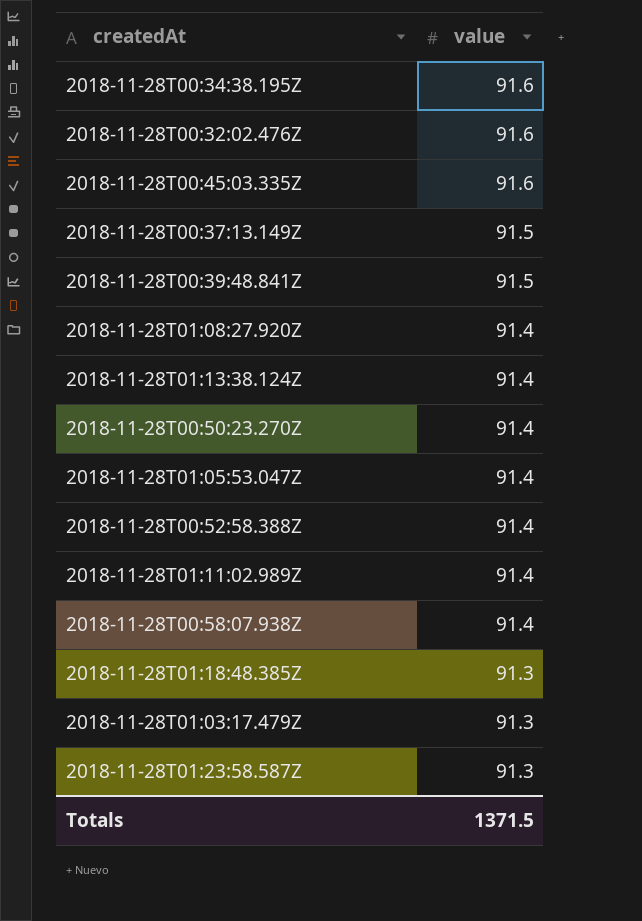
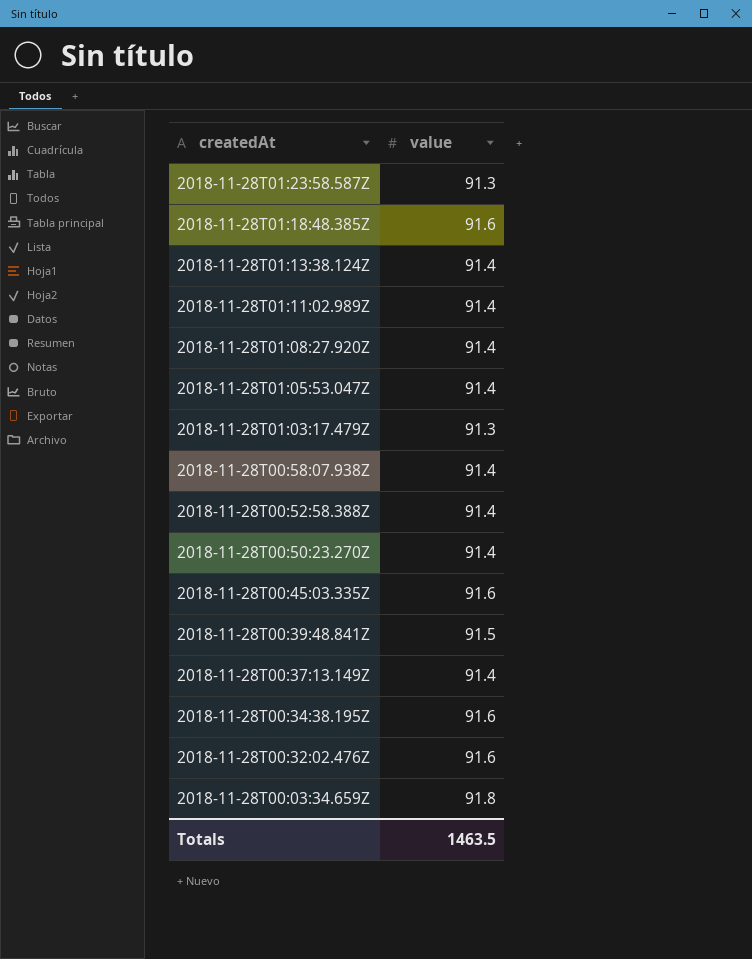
row order: value descending -> createdAt descending
2018-11-28T01:18:48.385Z | value: 91.3 -> 91.6
2018-11-28T00:37:13.149Z | value: 91.5 -> 91.4
row 2018-11-28T00:03:34.659Z: none -> 91.8
Totals | value: 1371.5 -> 1463.5

